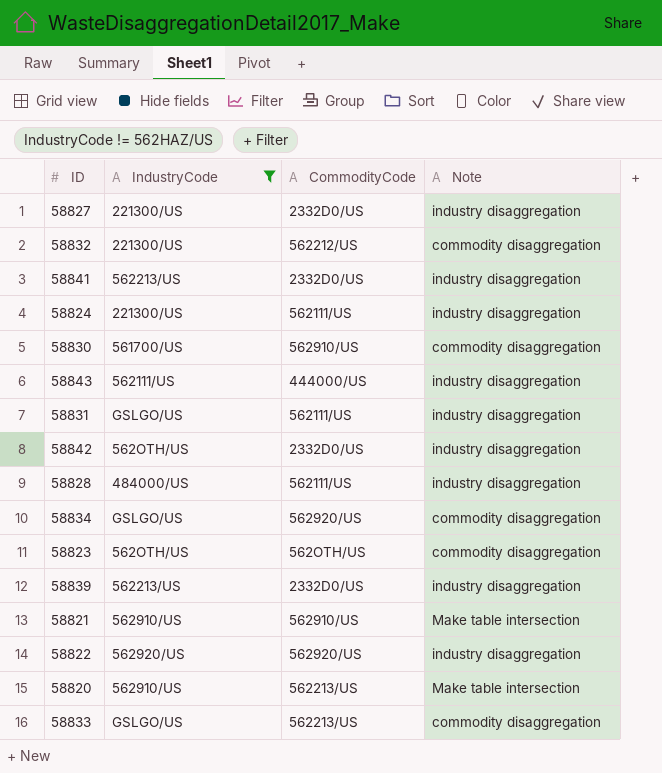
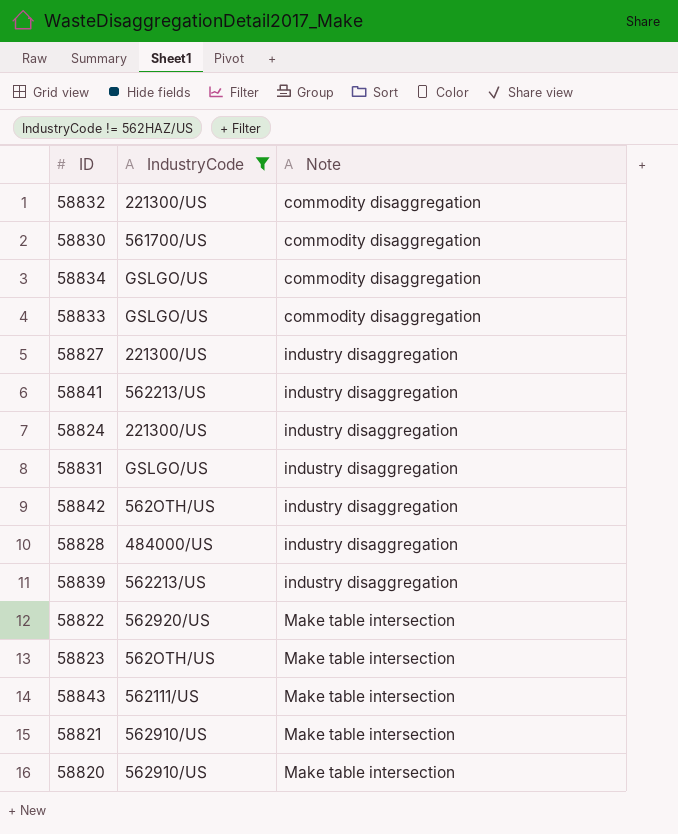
row order: none -> Note ascending
column CommodityCode | position: 3 -> none
58822 | Note: industry disaggregation -> Make table intersection
58823 | Note: commodity disaggregation -> Make table intersection
58843 | Note: industry disaggregation -> Make table intersection

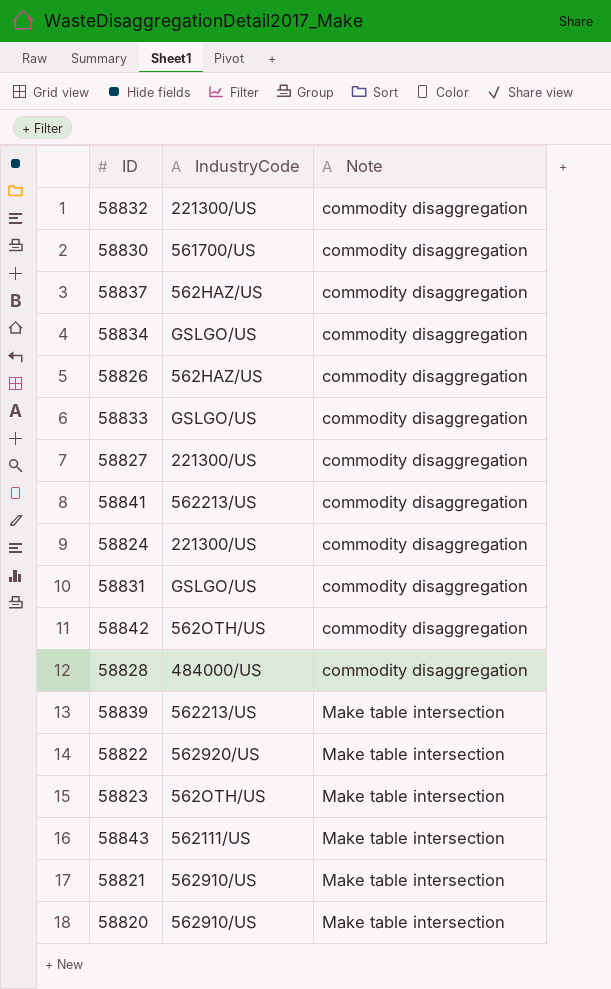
filter: IndustryCode != 562HAZ/US -> none
58827 | Note: industry disaggregation -> commodity disaggregation
58841 | Note: industry disaggregation -> commodity disaggregation
58824 | Note: industry disaggregation -> commodity disaggregation
58831 | Note: industry disaggregation -> commodity disaggregation
58842 | Note: industry disaggregation -> commodity disaggregation
58828 | Note: industry disaggregation -> commodity disaggregation
58839 | Note: industry disaggregation -> Make table intersection

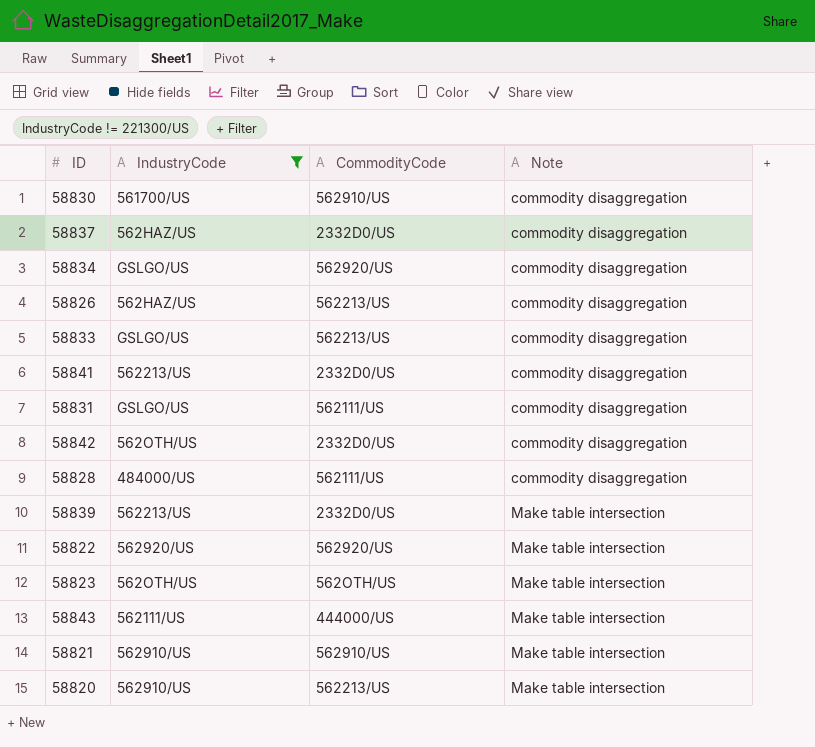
filter: none -> IndustryCode != 221300/US
column CommodityCode | position: none -> 3

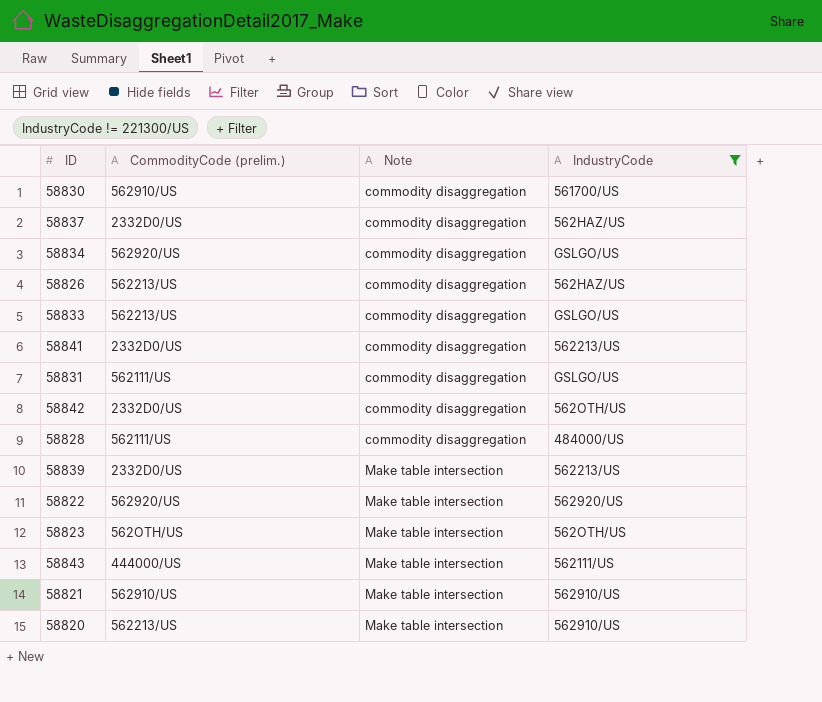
column name: CommodityCode -> CommodityCode (prelim.)
column IndustryCode | position: 2 -> 4

